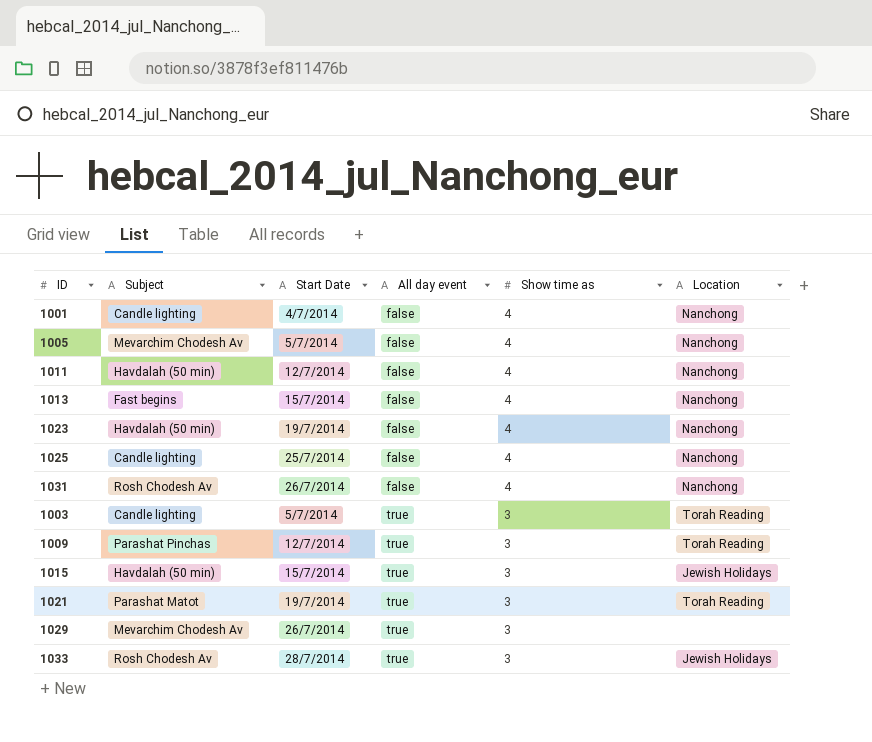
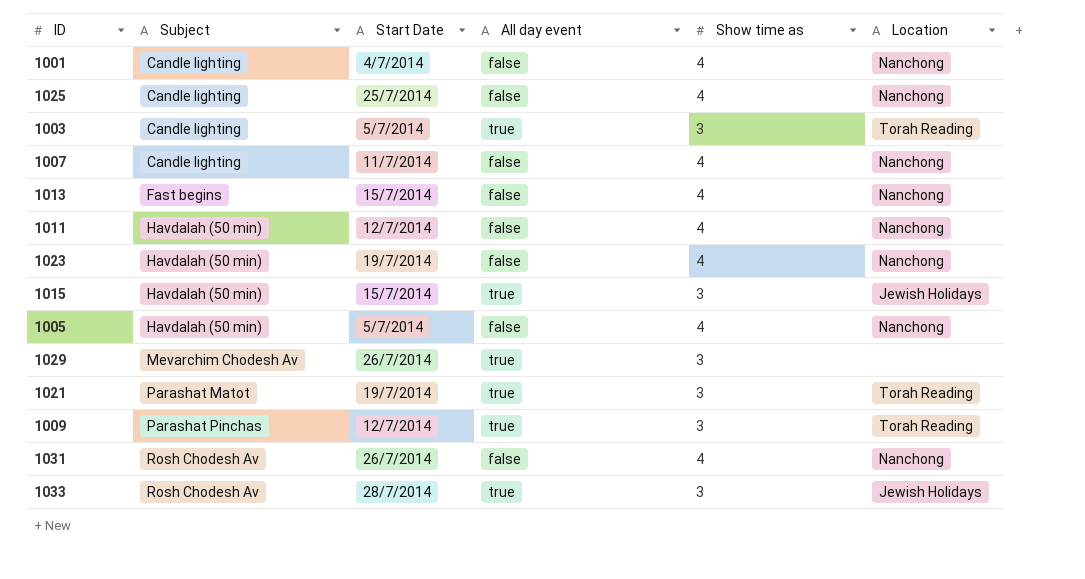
row order: All day event ascending -> Subject ascending
row 1007: none -> Candle lighting | 11/7/2014 | false | 4 | Nanchong
1005 | Subject: Mevarchim Chodesh Av -> Havdalah (50 min)

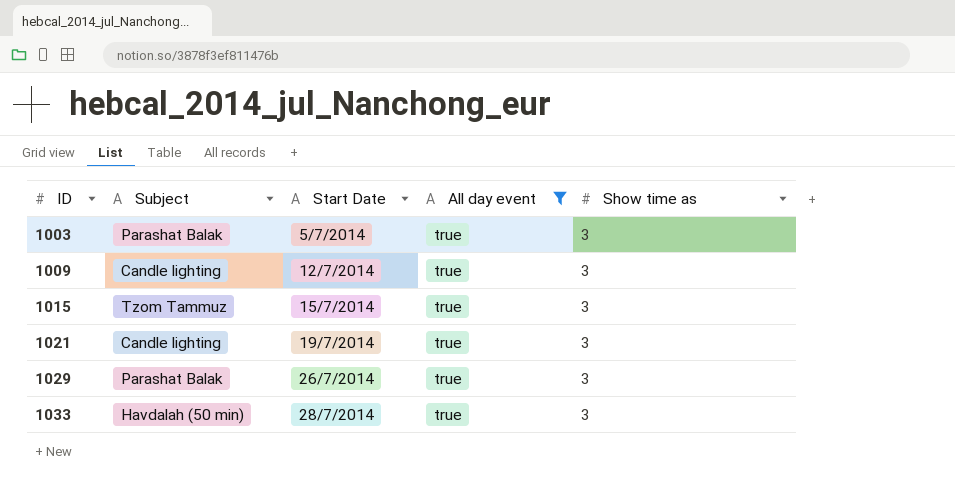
filter: none -> All day event = true
row order: Subject ascending -> ID ascending
column Location | position: 6 -> none
1003 | Subject: Candle lighting -> Parashat Balak
1009 | Subject: Parashat Pinchas -> Candle lighting
1015 | Subject: Havdalah (50 min) -> Tzom Tammuz
1021 | Subject: Parashat Matot -> Candle lighting
1029 | Subject: Mevarchim Chodesh Av -> Parashat Balak
1033 | Subject: Rosh Chodesh Av -> Havdalah (50 min)

